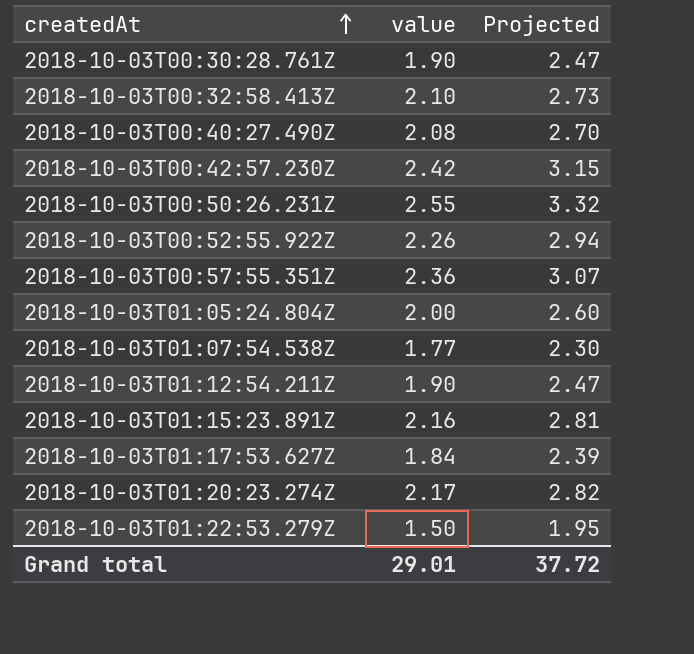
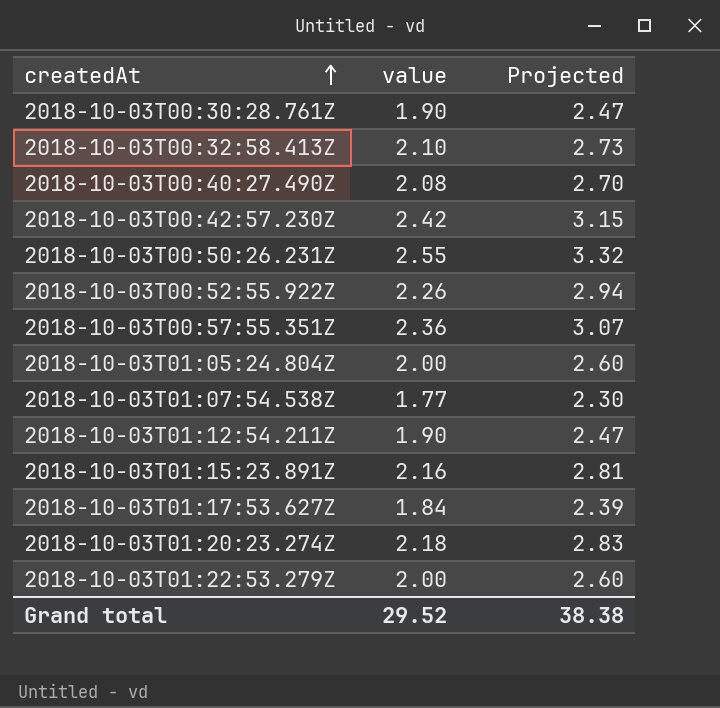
2018-10-03T01:20:23.274Z | value: 2.17 -> 2.18
2018-10-03T01:20:23.274Z | Projected: 2.82 -> 2.83
2018-10-03T01:22:53.279Z | value: 1.50 -> 2.00
2018-10-03T01:22:53.279Z | Projected: 1.95 -> 2.60
Grand total | value: 29.01 -> 29.52
Grand total | Projected: 37.72 -> 38.38

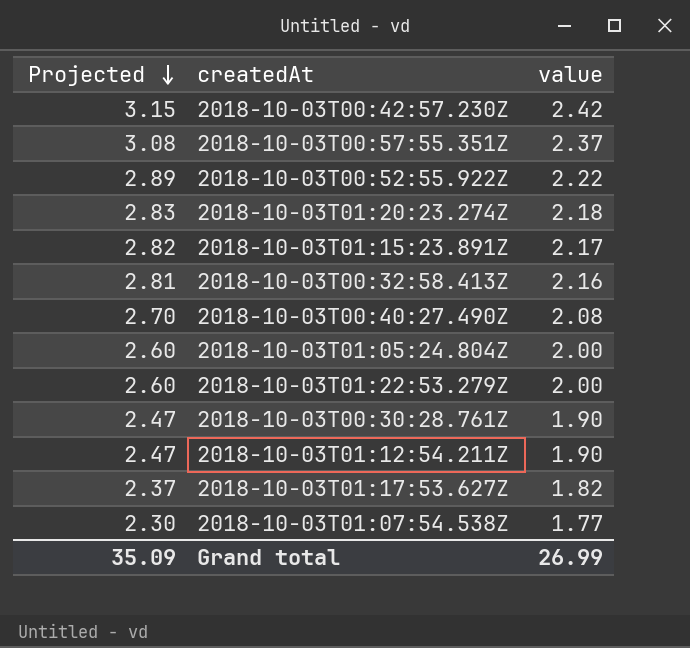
row order: createdAt ascending -> Projected descending
column Projected | position: 3 -> 1
row 2018-10-03T00:50:26.231Z: 2.55 | 3.32 -> none
2018-10-03T00:57:55.351Z | Projected: 3.07 -> 3.08
2018-10-03T00:57:55.351Z | value: 2.36 -> 2.37
2018-10-03T00:52:55.922Z | Projected: 2.94 -> 2.89
2018-10-03T00:52:55.922Z | value: 2.26 -> 2.22
2018-10-03T01:15:23.891Z | Projected: 2.81 -> 2.82
2018-10-03T01:15:23.891Z | value: 2.16 -> 2.17
2018-10-03T00:32:58.413Z | Projected: 2.73 -> 2.81
2018-10-03T00:32:58.413Z | value: 2.10 -> 2.16
2018-10-03T01:17:53.627Z | Projected: 2.39 -> 2.37
2018-10-03T01:17:53.627Z | value: 1.84 -> 1.82
Grand total | Projected: 38.38 -> 35.09
Grand total | value: 29.52 -> 26.99

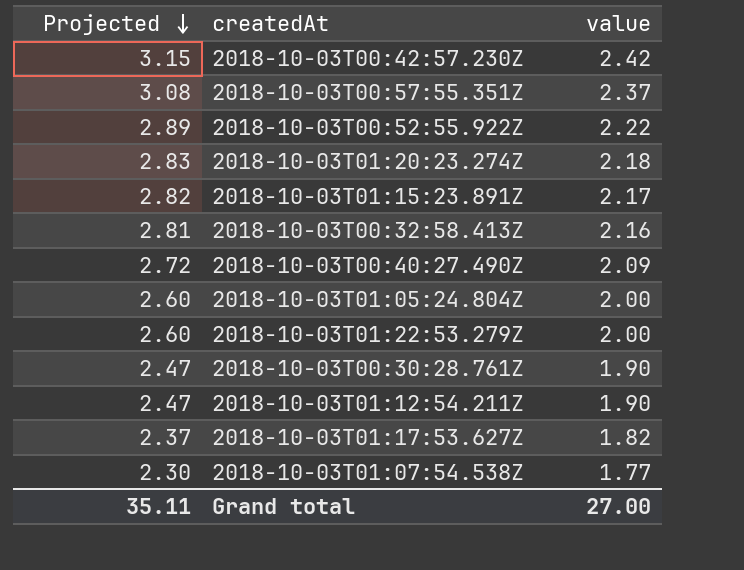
2018-10-03T00:40:27.490Z | Projected: 2.70 -> 2.72
2018-10-03T00:40:27.490Z | value: 2.08 -> 2.09
Grand total | Projected: 35.09 -> 35.11
Grand total | value: 26.99 -> 27.00

